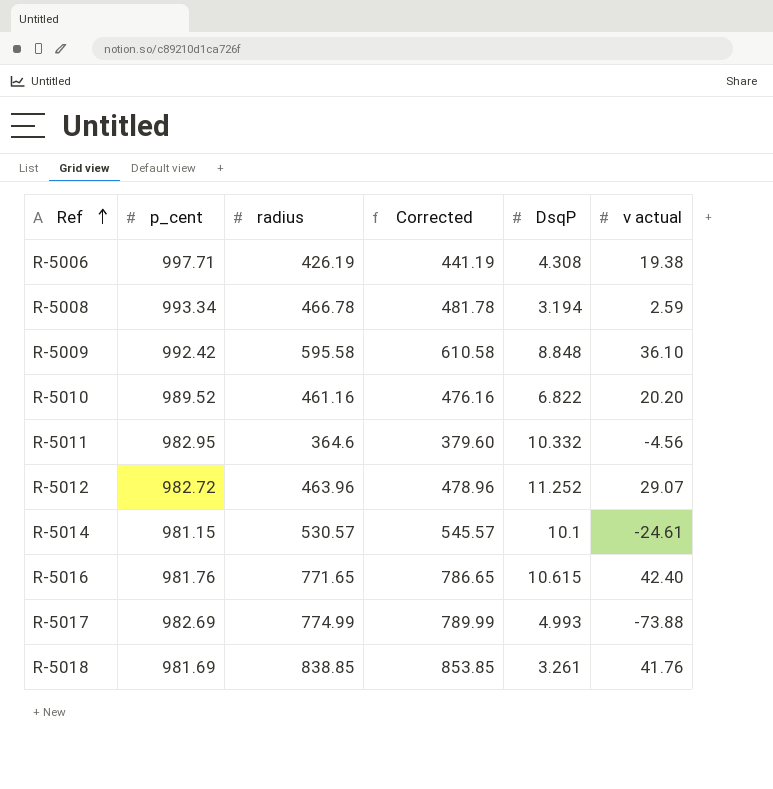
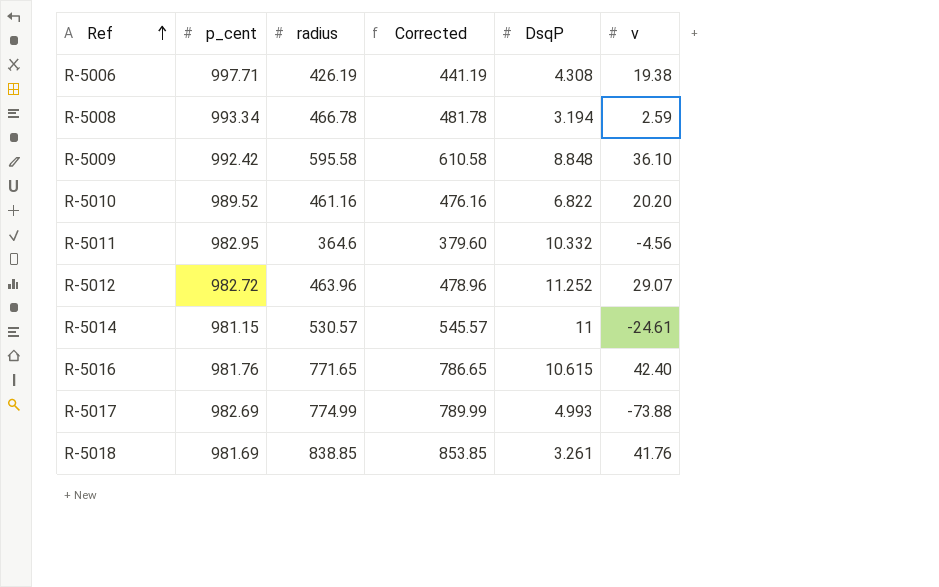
column name: v actual -> v
R-5014 | DsqP: 10.1 -> 11

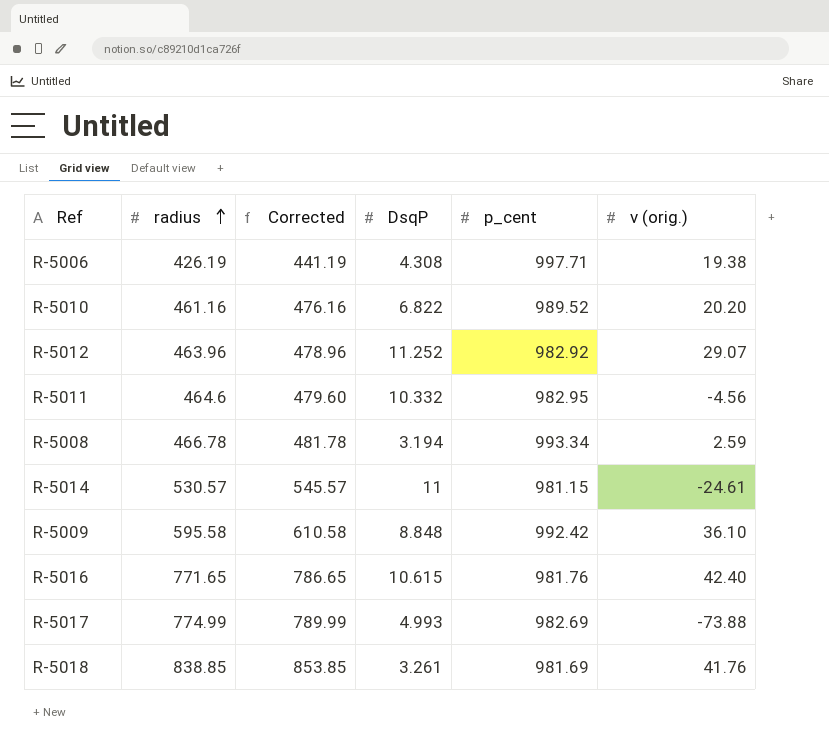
row order: Ref ascending -> radius ascending
column p_cent | position: 2 -> 5
column name: v -> v (orig.)
R-5012 | p_cent: 982.72 -> 982.92
R-5011 | radius: 364.6 -> 464.6
R-5011 | Corrected: 379.60 -> 479.60

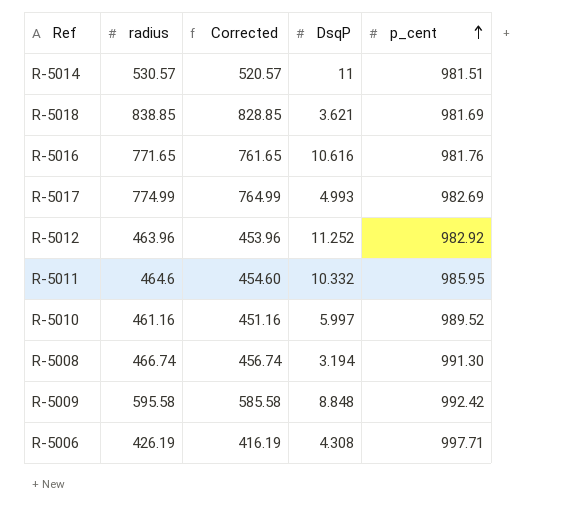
row order: radius ascending -> p_cent ascending
column v (orig.) | position: 6 -> none
column Corrected | formula: [radius] + 15 -> [radius] - 10
R-5014 | p_cent: 981.15 -> 981.51
R-5018 | DsqP: 3.261 -> 3.621
R-5016 | DsqP: 10.615 -> 10.616
R-5011 | p_cent: 982.95 -> 985.95
R-5010 | DsqP: 6.822 -> 5.997
R-5008 | radius: 466.78 -> 466.74
R-5008 | p_cent: 993.34 -> 991.30

